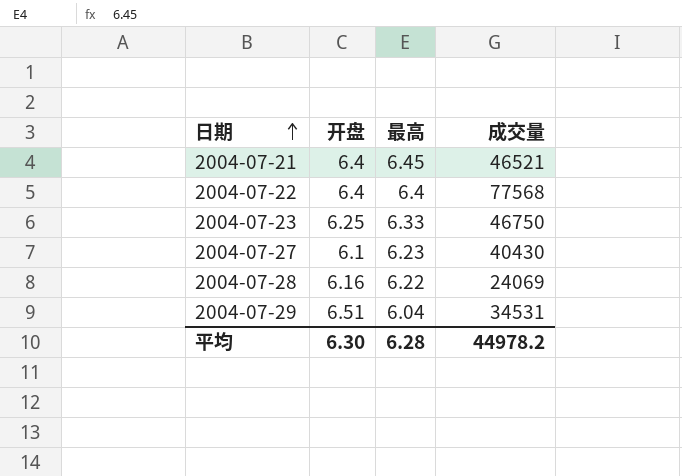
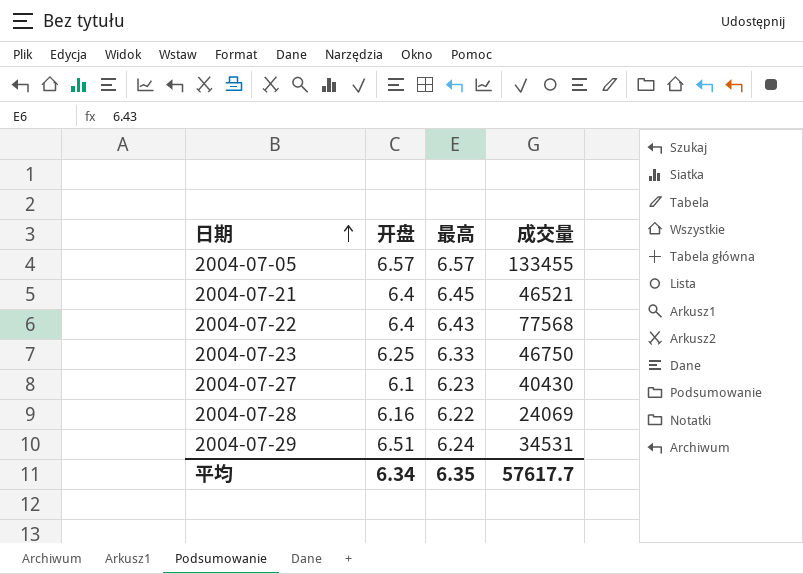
row 2004-07-05: none -> 6.57 | 6.57 | 133455
2004-07-22 | 最高: 6.4 -> 6.43
2004-07-29 | 最高: 6.04 -> 6.24
平均 | 开盘: 6.30 -> 6.34
平均 | 最高: 6.28 -> 6.35
平均 | 成交量: 44978.2 -> 57617.7

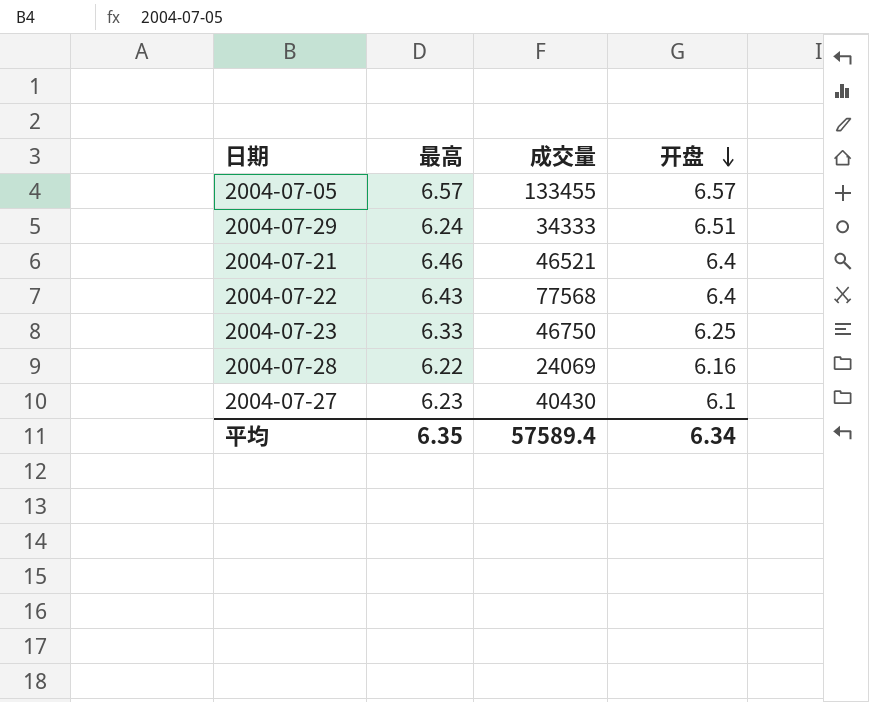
row order: 日期 ascending -> 开盘 descending
column 开盘 | position: 2 -> 4
2004-07-29 | 成交量: 34531 -> 34333
2004-07-21 | 最高: 6.45 -> 6.46
平均 | 成交量: 57617.7 -> 57589.4

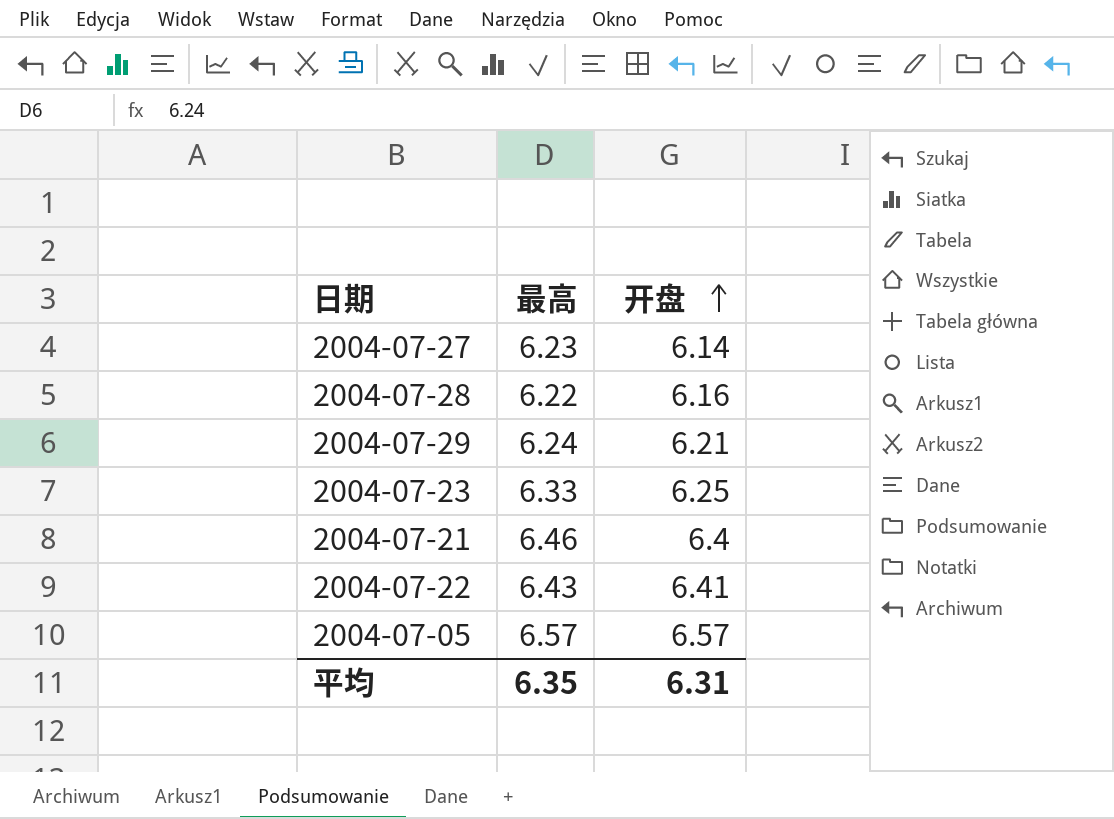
row order: 开盘 descending -> 开盘 ascending
column 成交量 | position: 3 -> none
2004-07-27 | 开盘: 6.1 -> 6.14
2004-07-29 | 开盘: 6.51 -> 6.21
2004-07-22 | 开盘: 6.4 -> 6.41
平均 | 开盘: 6.34 -> 6.31

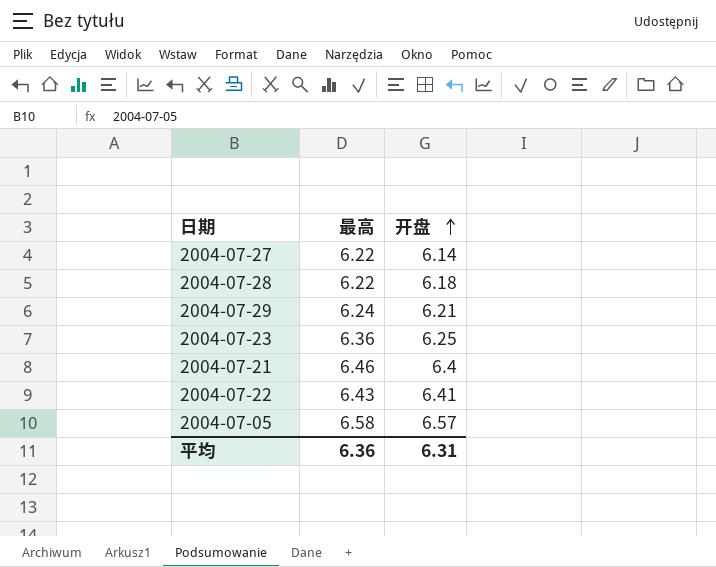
2004-07-27 | 最高: 6.23 -> 6.22
2004-07-28 | 开盘: 6.16 -> 6.18
2004-07-23 | 最高: 6.33 -> 6.36
2004-07-05 | 最高: 6.57 -> 6.58
平均 | 最高: 6.35 -> 6.36

